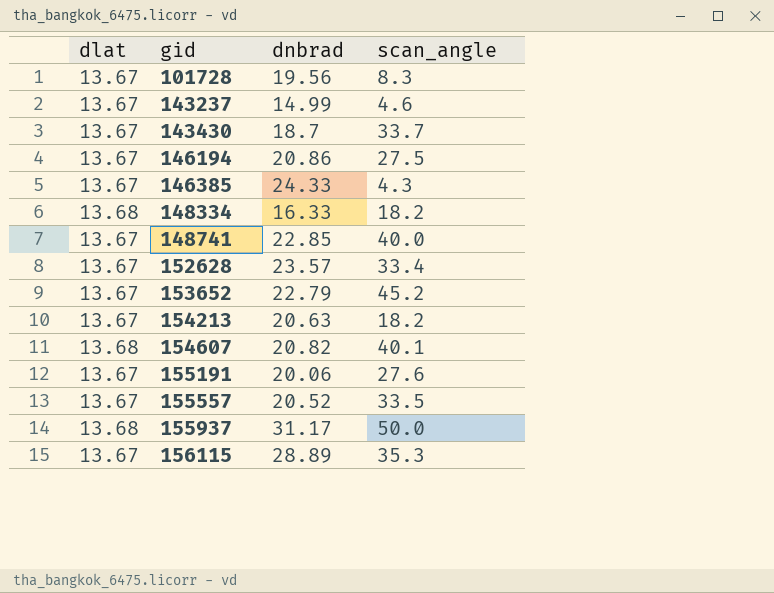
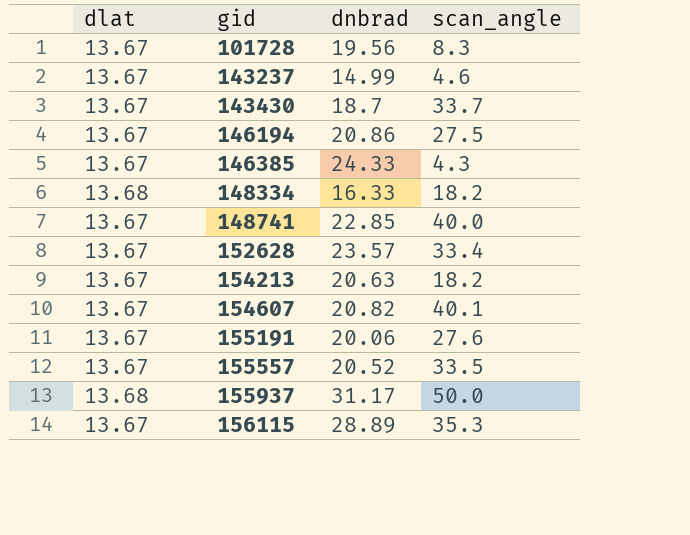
row 153652: 13.67 | 22.79 | 45.2 -> none
154607 | dlat: 13.68 -> 13.67

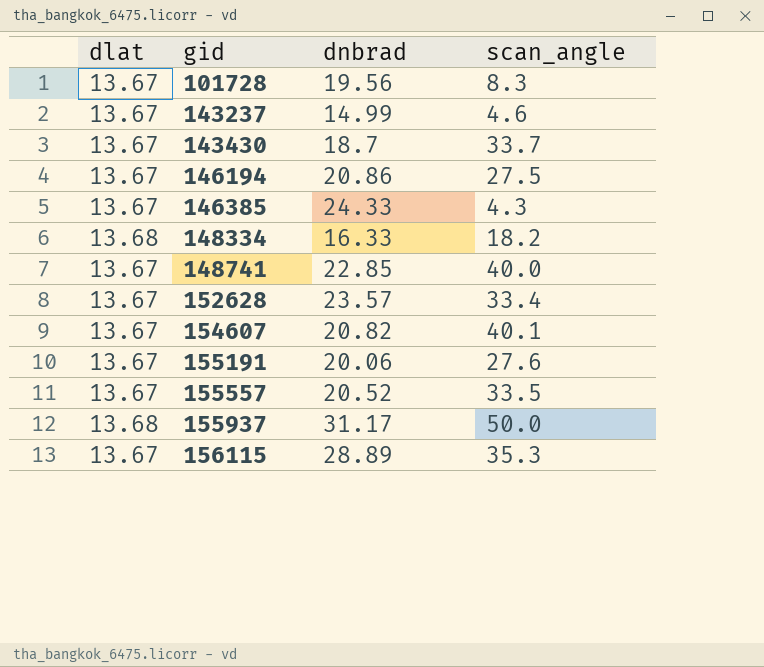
row 154213: 13.67 | 20.63 | 18.2 -> none

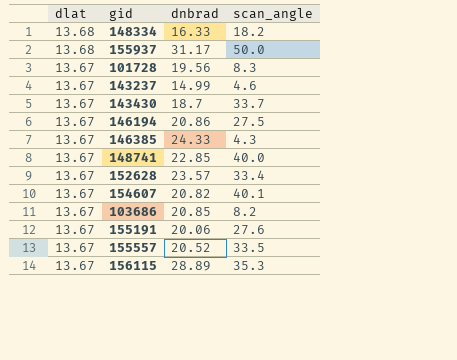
row order: gid ascending -> dlat descending
row 103686: none -> 13.67 | 20.85 | 8.2

